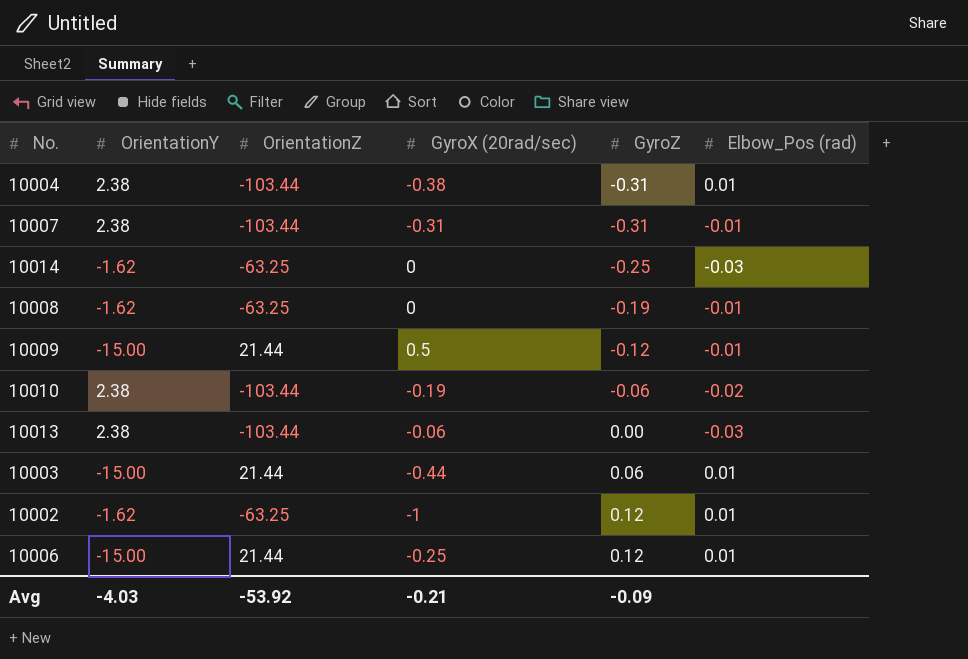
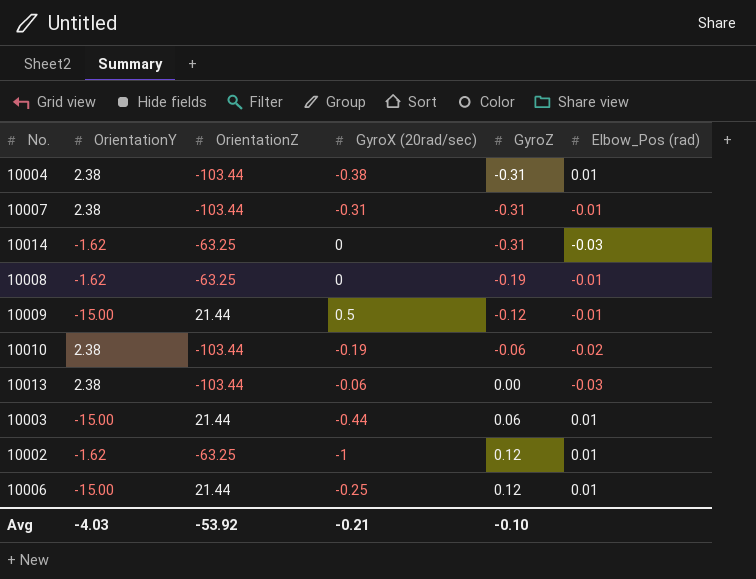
10014 | GyroZ: -0.25 -> -0.31
Avg | GyroZ: -0.09 -> -0.10

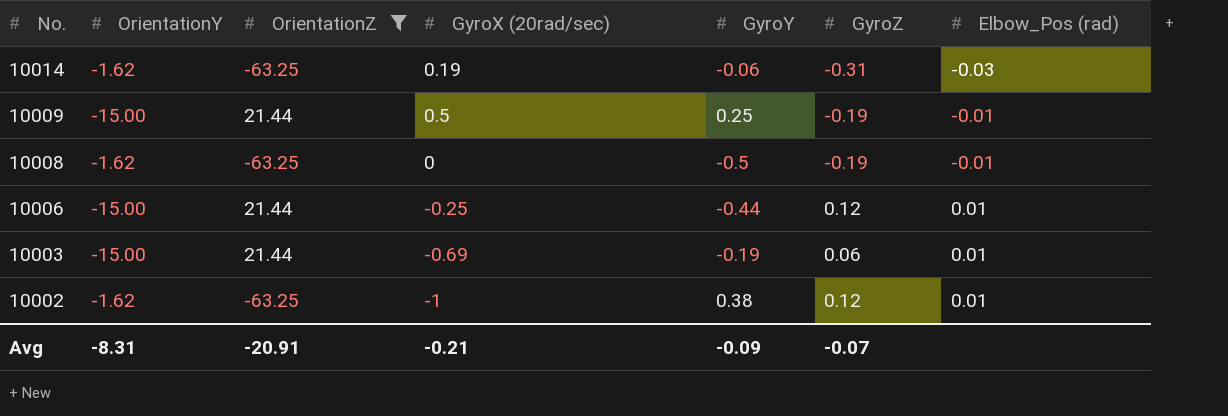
filter: none -> OrientationZ != -103.44
row order: GyroZ ascending -> No. descending
column GyroY | position: none -> 5
10014 | GyroX (20rad/sec): 0 -> 0.19
10009 | GyroZ: -0.12 -> -0.19
10003 | GyroX (20rad/sec): -0.44 -> -0.69
Avg | OrientationY: -4.03 -> -8.31
Avg | OrientationZ: -53.92 -> -20.91
Avg | GyroZ: -0.10 -> -0.07

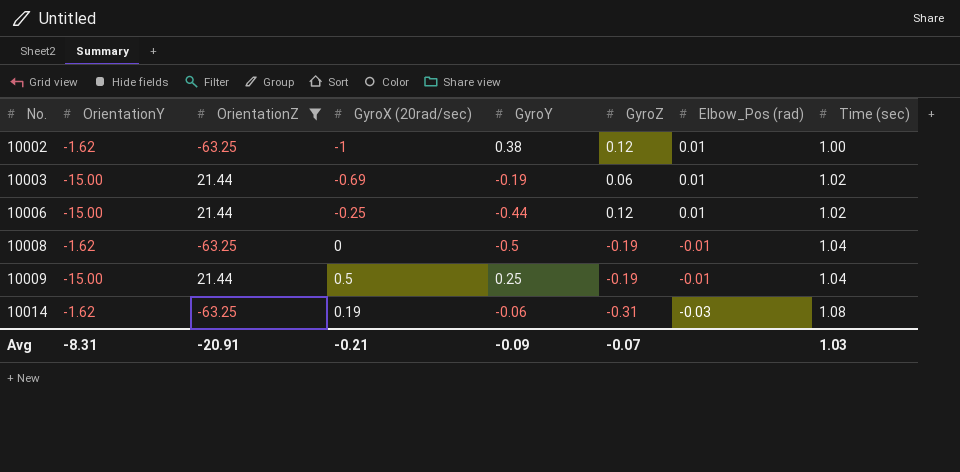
row order: No. descending -> No. ascending
column Time (sec) | position: none -> 8

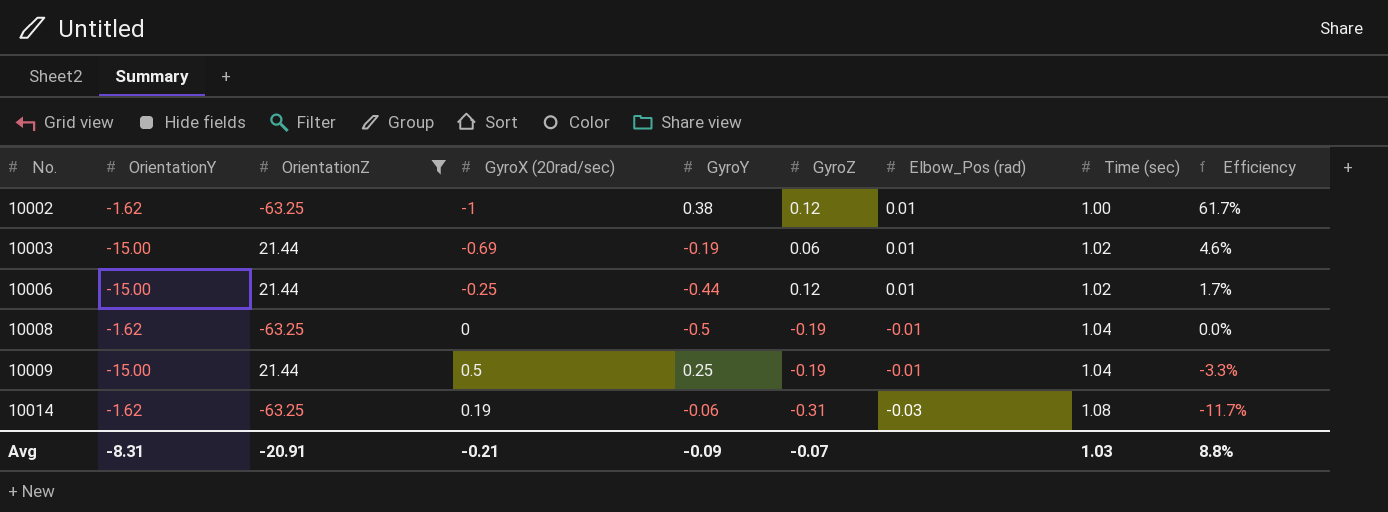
column Efficiency | formula: none -> [GyroX (20rad/sec)] / [OrientationY]

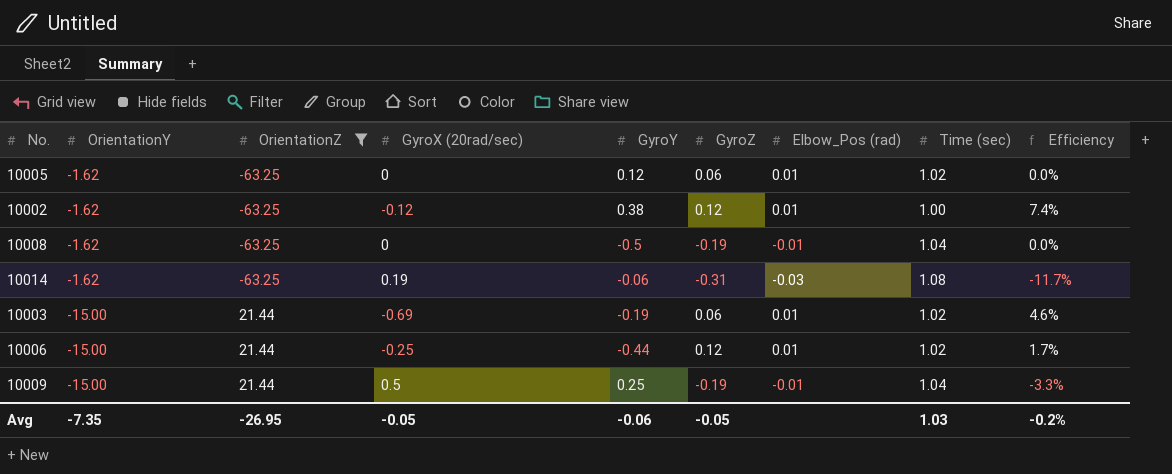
row order: No. ascending -> OrientationY descending
row 10005: none -> -1.62 | -63.25 | 0 | 0.12 | 0.06 | 0.01 | 1.02 | 0.0%
10002 | GyroX (20rad/sec): -1 -> -0.12
10002 | Efficiency: 61.7% -> 7.4%
Avg | OrientationY: -8.31 -> -7.35
Avg | OrientationZ: -20.91 -> -26.95
Avg | GyroX (20rad/sec): -0.21 -> -0.05
Avg | GyroY: -0.09 -> -0.06
Avg | GyroZ: -0.07 -> -0.05
Avg | Efficiency: 8.8% -> -0.2%

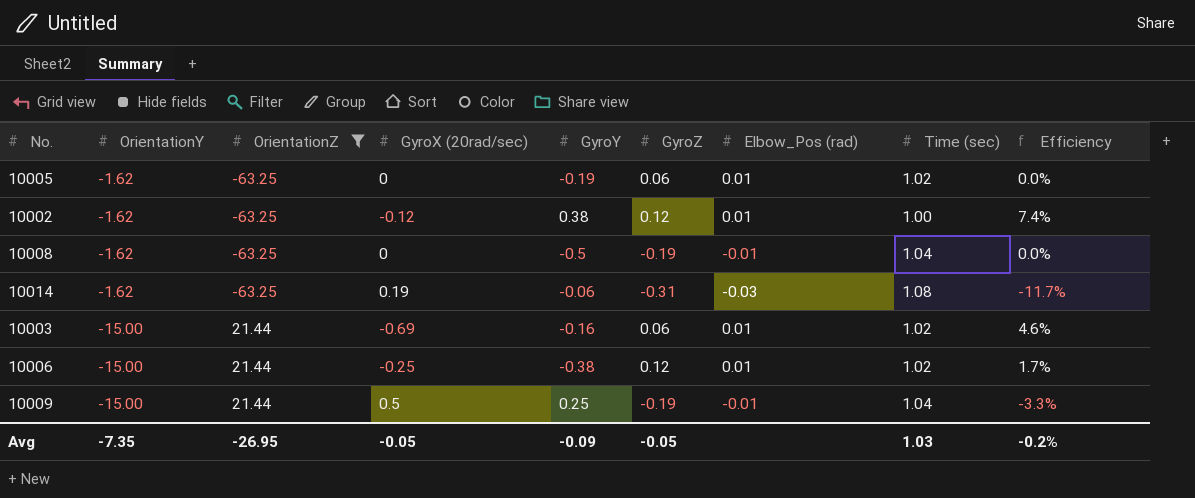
10005 | GyroY: 0.12 -> -0.19
10003 | GyroY: -0.19 -> -0.16
10006 | GyroY: -0.44 -> -0.38
Avg | GyroY: -0.06 -> -0.09

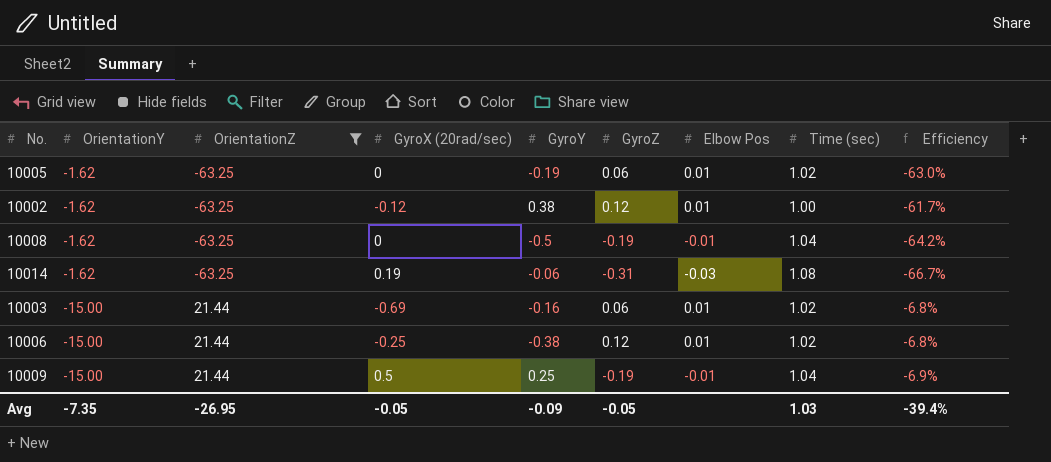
column name: Elbow_Pos (rad) -> Elbow Pos
column Efficiency | formula: [GyroX (20rad/sec)] / [OrientationY] -> [Time (sec)] / [OrientationY]
Avg | Efficiency: -0.2% -> -39.4%

